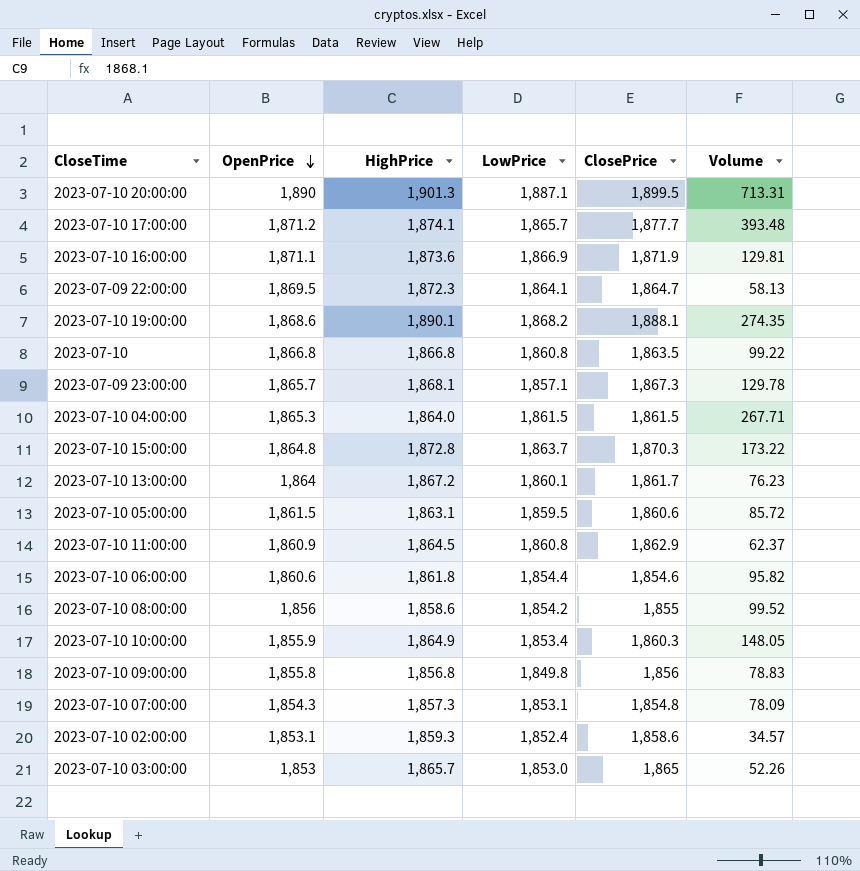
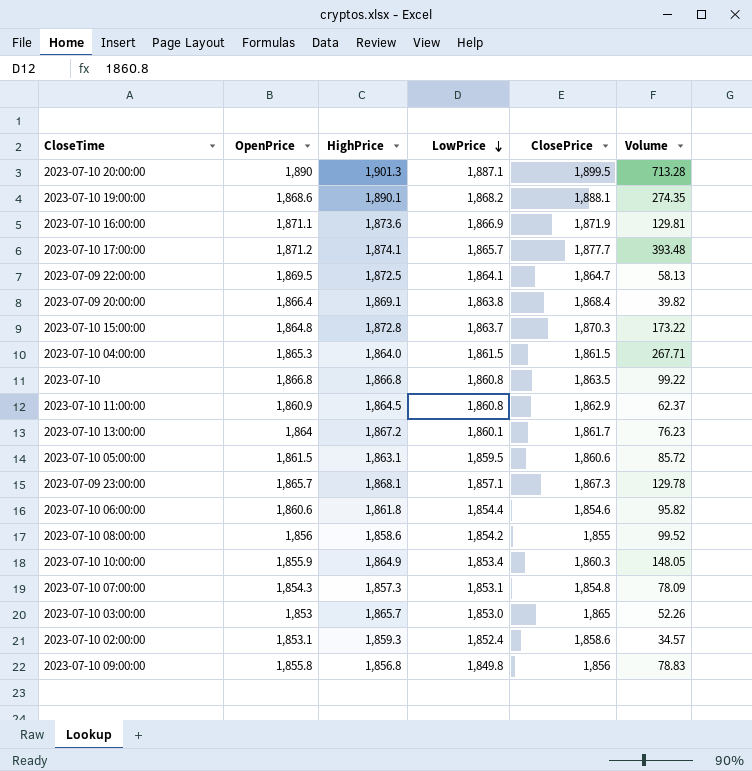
row order: OpenPrice descending -> LowPrice descending
2023-07-10 20:00:00 | Volume: 713.31 -> 713.28
2023-07-09 22:00:00 | HighPrice: 1,872.3 -> 1,872.5
row 2023-07-09 20:00:00: none -> 1,866.4 | 1,869.1 | 1,863.8 | 1,868.4 | 39.82

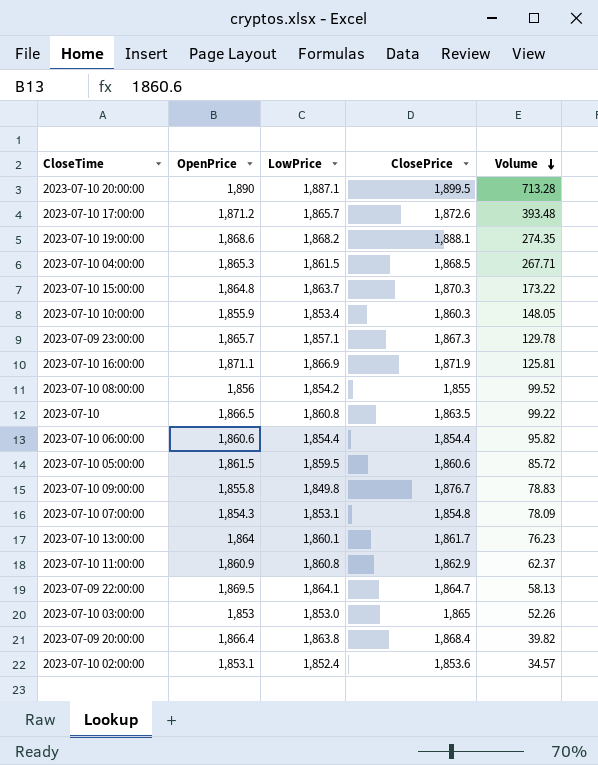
row order: LowPrice descending -> Volume descending
column HighPrice | position: 3 -> none
2023-07-10 17:00:00 | ClosePrice: 1,877.7 -> 1,872.6
2023-07-10 04:00:00 | ClosePrice: 1,861.5 -> 1,868.5
2023-07-10 16:00:00 | Volume: 129.81 -> 125.81
2023-07-10 | OpenPrice: 1,866.8 -> 1,866.5
2023-07-10 06:00:00 | ClosePrice: 1,854.6 -> 1,854.4
2023-07-10 09:00:00 | ClosePrice: 1,856 -> 1,876.7
2023-07-10 02:00:00 | ClosePrice: 1,858.6 -> 1,853.6

